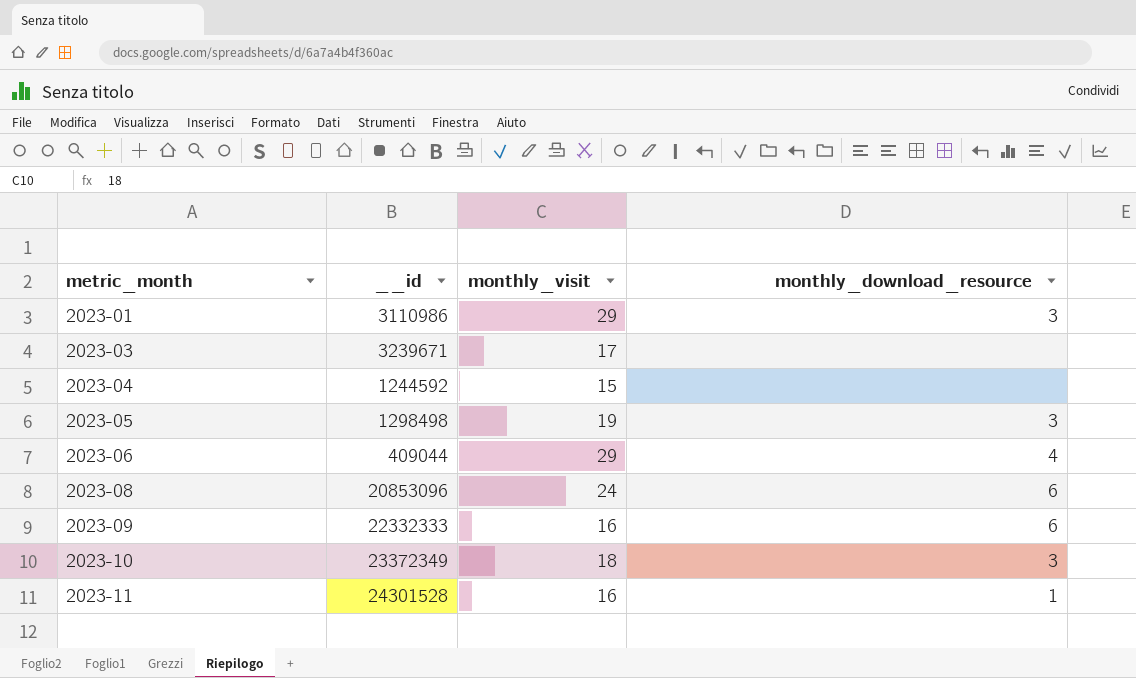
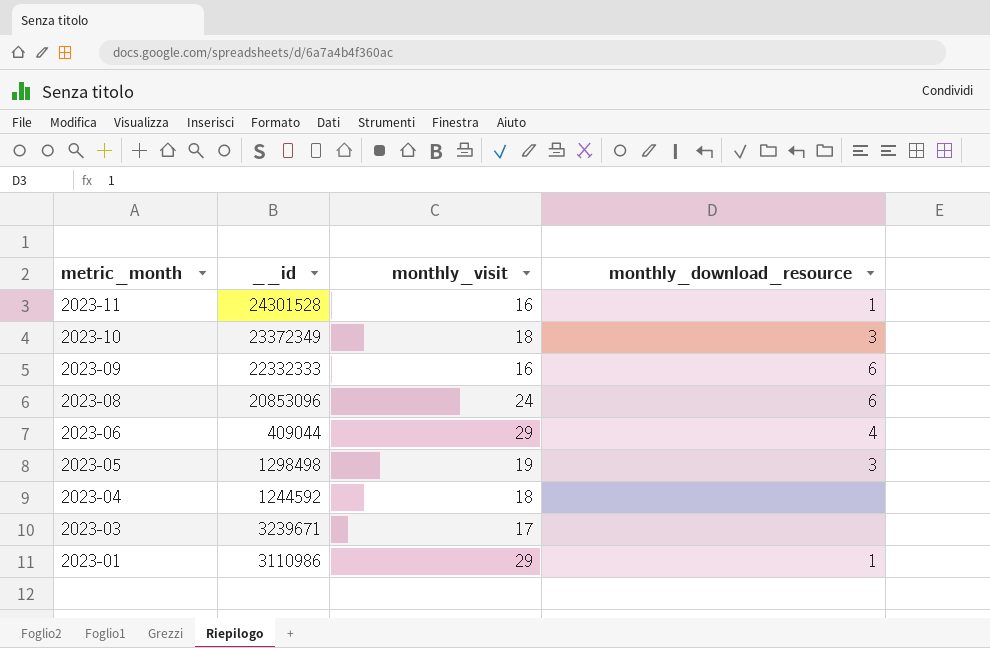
row order: metric_month ascending -> metric_month descending
2023-04 | monthly_visit: 15 -> 18
2023-01 | monthly_download_resource: 3 -> 1

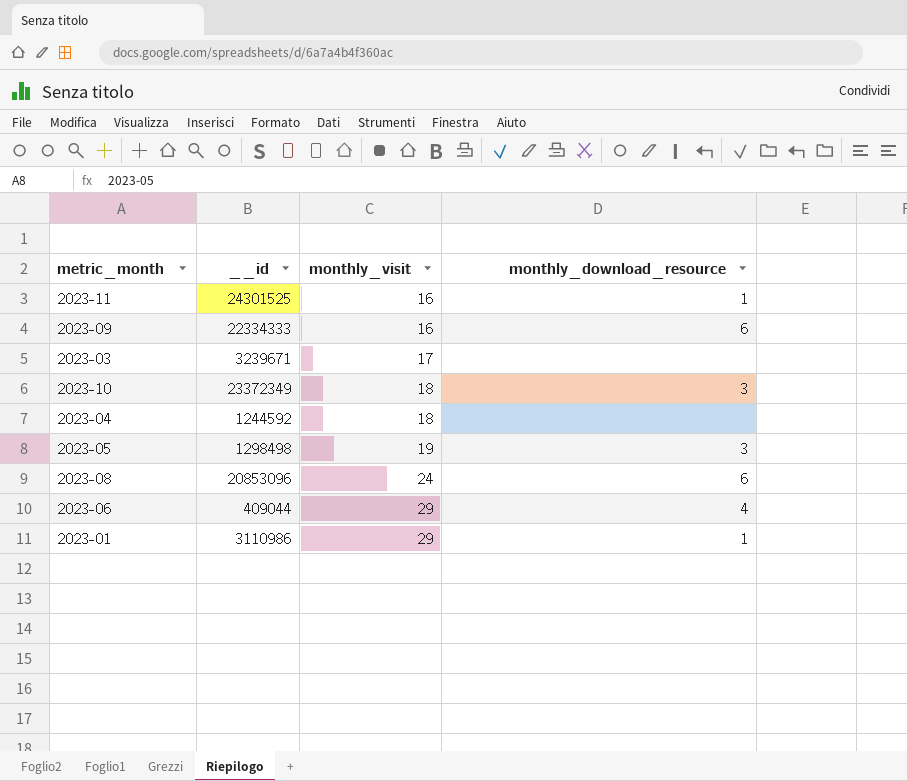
row order: metric_month descending -> monthly_visit ascending
2023-11 | __id: 24301528 -> 24301525
2023-09 | __id: 22332333 -> 22334333

